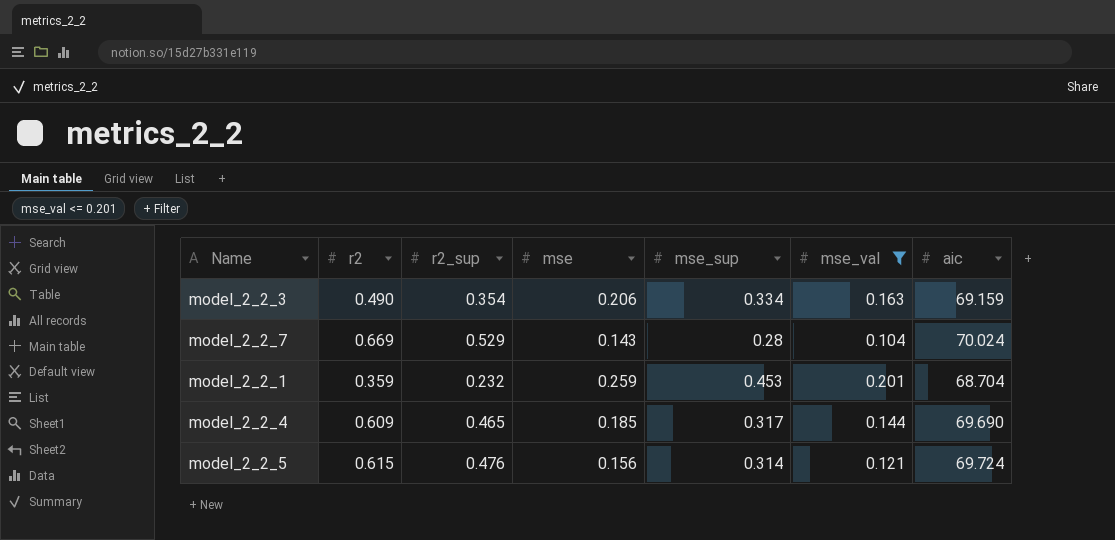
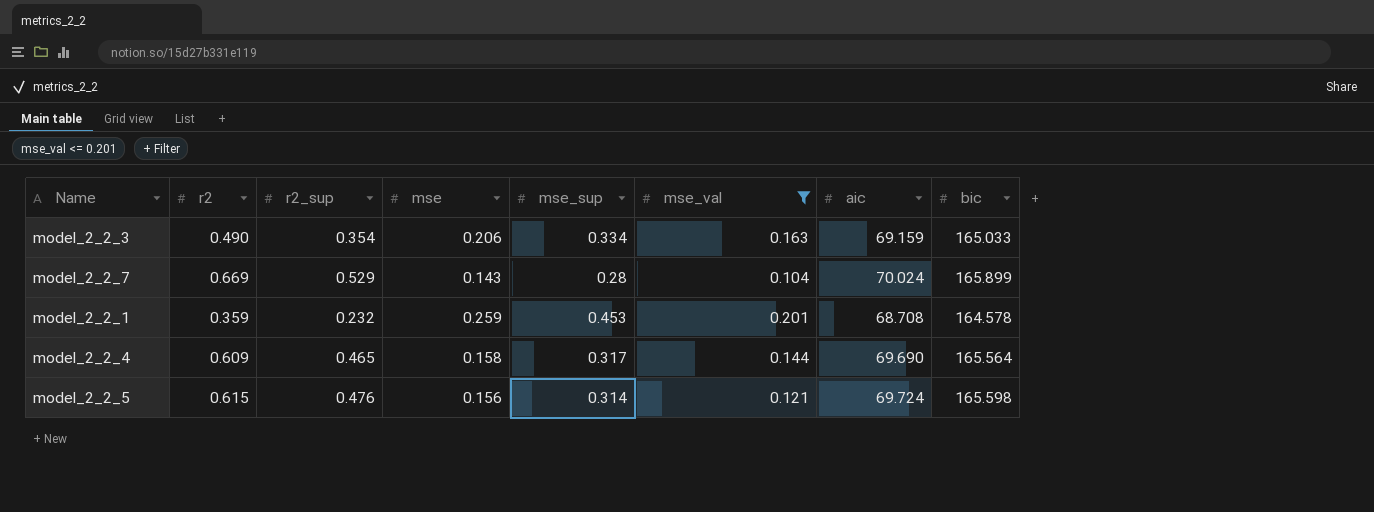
column bic | position: none -> 8
model_2_2_1 | aic: 68.704 -> 68.708
model_2_2_4 | mse: 0.185 -> 0.158

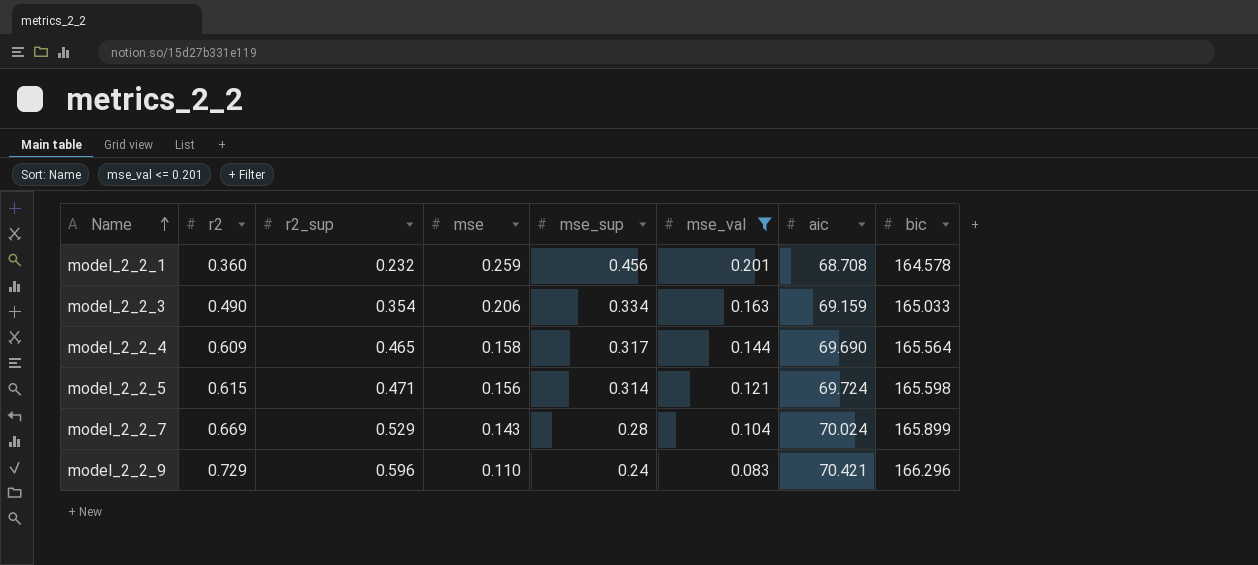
row order: none -> Name ascending
model_2_2_1 | r2: 0.359 -> 0.360
model_2_2_1 | mse_sup: 0.453 -> 0.456
model_2_2_5 | r2_sup: 0.476 -> 0.471
row model_2_2_9: none -> 0.729 | 0.596 | 0.110 | 0.24 | 0.083 | 70.421 | 166.296

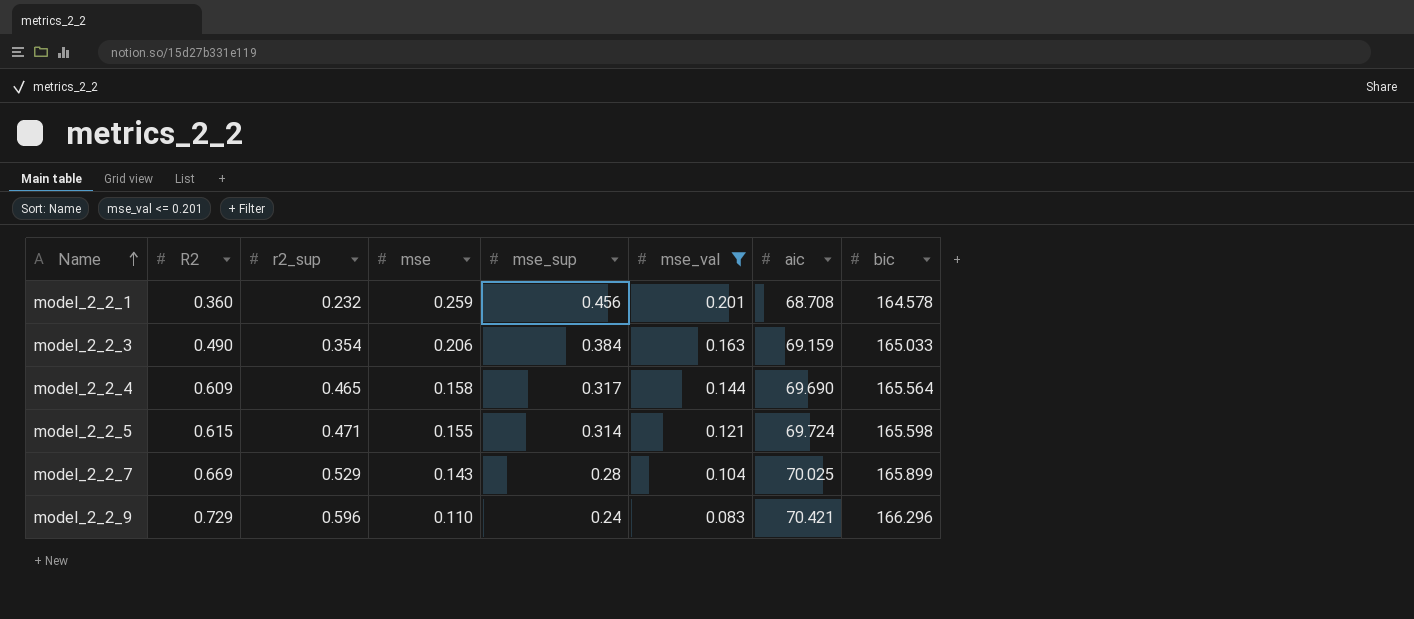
column name: r2 -> R2
model_2_2_3 | mse_sup: 0.334 -> 0.384
model_2_2_5 | mse: 0.156 -> 0.155
model_2_2_7 | aic: 70.024 -> 70.025

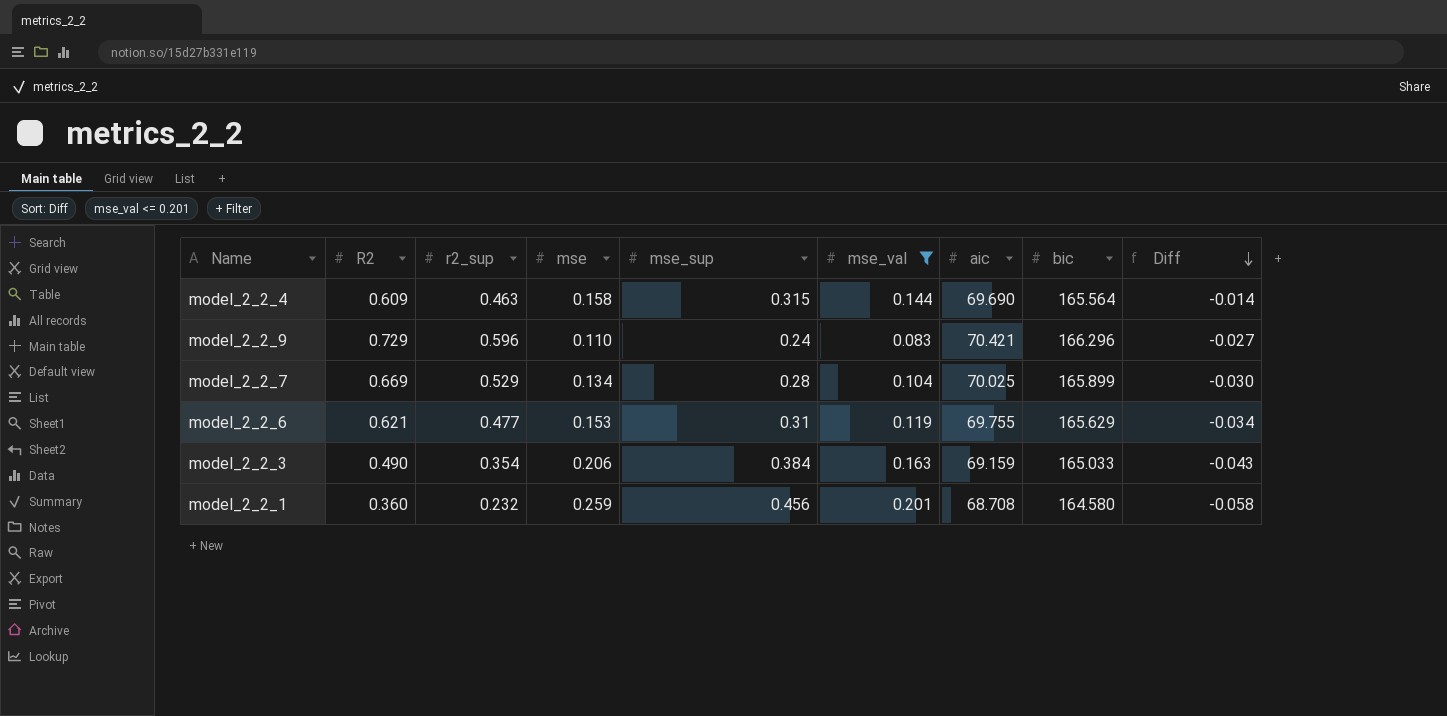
row order: Name ascending -> Diff descending
column Diff | formula: none -> [mse_val] - [mse]
row model_2_2_5: 0.615 | 0.471 | 0.155 | 0.314 | 0.121 | 69.724 | 165.598 -> none
model_2_2_4 | r2_sup: 0.465 -> 0.463
model_2_2_4 | mse_sup: 0.317 -> 0.315
model_2_2_7 | mse: 0.143 -> 0.134
row model_2_2_6: none -> 0.621 | 0.477 | 0.153 | 0.31 | 0.119 | 69.755 | 165.629 | -0.034
model_2_2_1 | bic: 164.578 -> 164.580

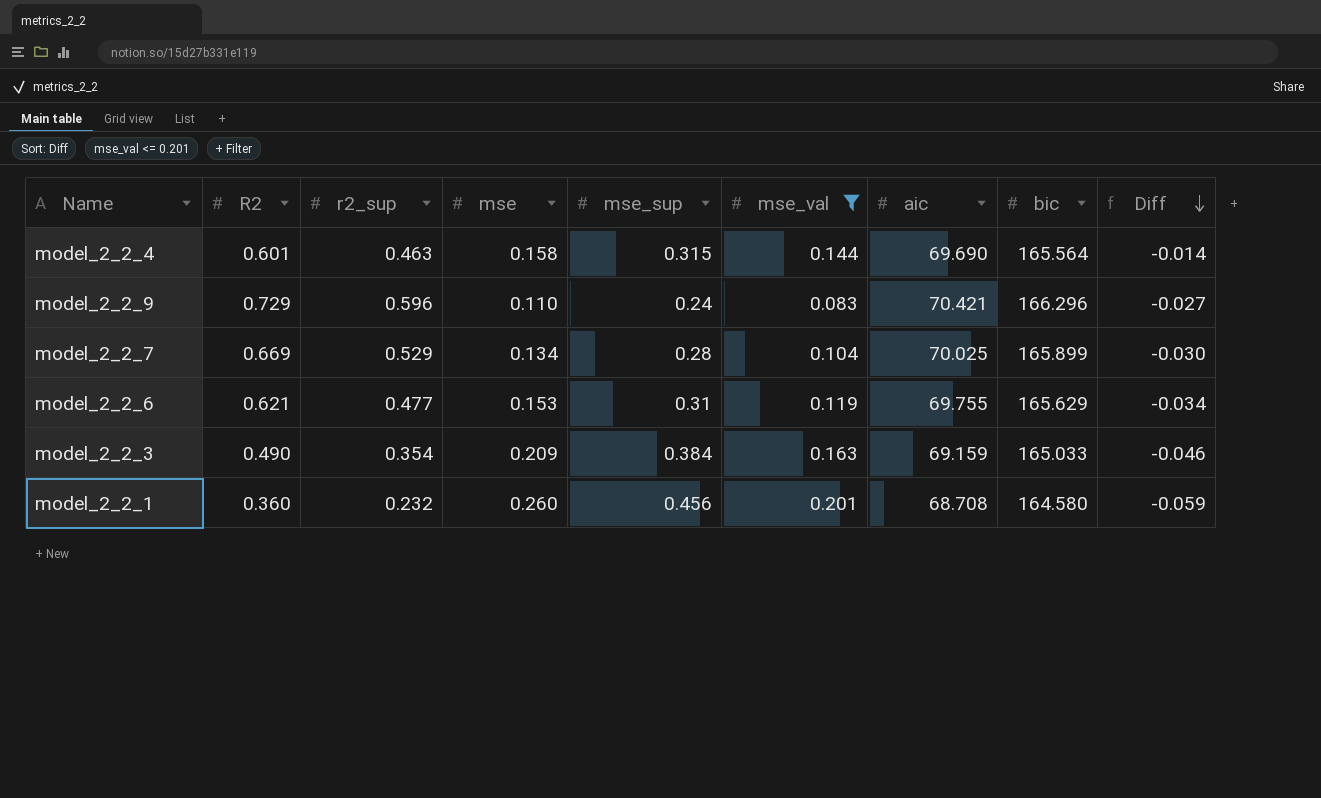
model_2_2_4 | R2: 0.609 -> 0.601
model_2_2_3 | mse: 0.206 -> 0.209
model_2_2_3 | Diff: -0.043 -> -0.046
model_2_2_1 | mse: 0.259 -> 0.260
model_2_2_1 | Diff: -0.058 -> -0.059

